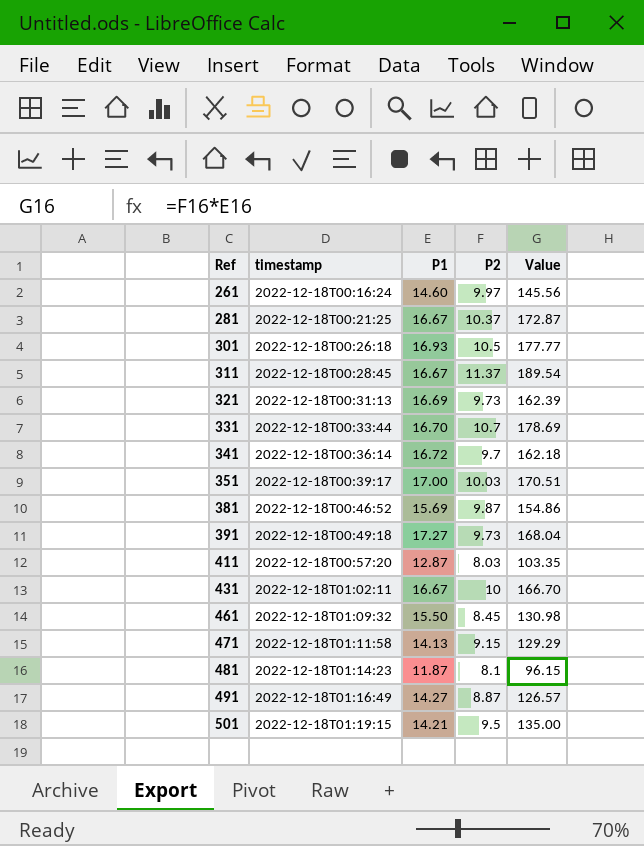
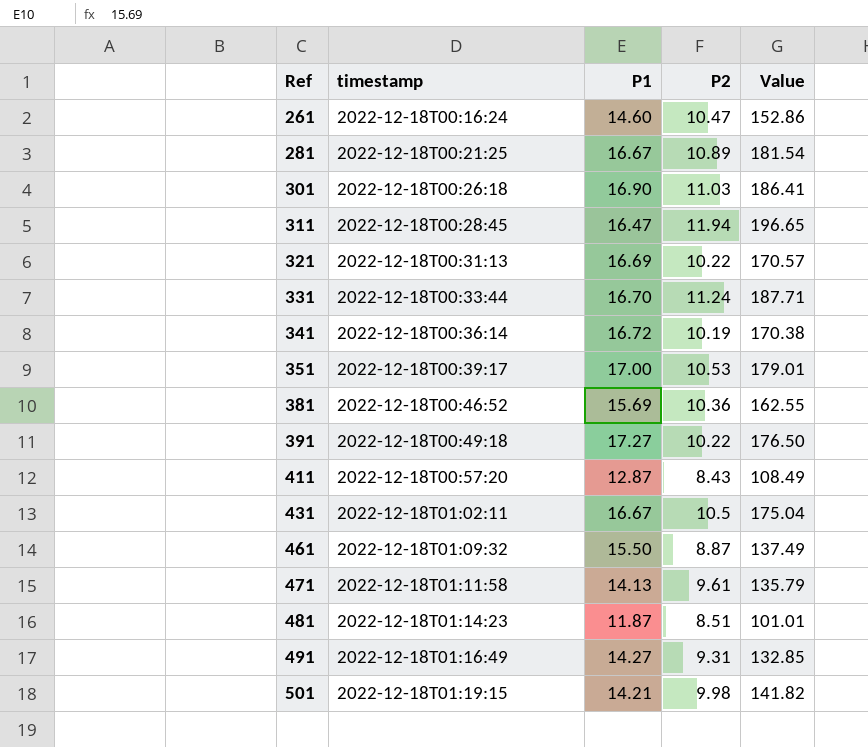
261 | P2: 9.97 -> 10.47
261 | Value: 145.56 -> 152.86
281 | P2: 10.37 -> 10.89
281 | Value: 172.87 -> 181.54
301 | P1: 16.93 -> 16.90
301 | P2: 10.5 -> 11.03
301 | Value: 177.77 -> 186.41
311 | P1: 16.67 -> 16.47
311 | P2: 11.37 -> 11.94
311 | Value: 189.54 -> 196.65
321 | P2: 9.73 -> 10.22
321 | Value: 162.39 -> 170.57
331 | P2: 10.7 -> 11.24
331 | Value: 178.69 -> 187.71
341 | P2: 9.7 -> 10.19
341 | Value: 162.18 -> 170.38
351 | P2: 10.03 -> 10.53
351 | Value: 170.51 -> 179.01
381 | P2: 9.87 -> 10.36
381 | Value: 154.86 -> 162.55
391 | P2: 9.73 -> 10.22
391 | Value: 168.04 -> 176.50
411 | P2: 8.03 -> 8.43
411 | Value: 103.35 -> 108.49
431 | P2: 10 -> 10.5
431 | Value: 166.70 -> 175.04
461 | P2: 8.45 -> 8.87
461 | Value: 130.98 -> 137.49
471 | P2: 9.15 -> 9.61
471 | Value: 129.29 -> 135.79
481 | P2: 8.1 -> 8.51
481 | Value: 96.15 -> 101.01
491 | P2: 8.87 -> 9.31
491 | Value: 126.57 -> 132.85
501 | P2: 9.5 -> 9.98
501 | Value: 135.00 -> 141.82

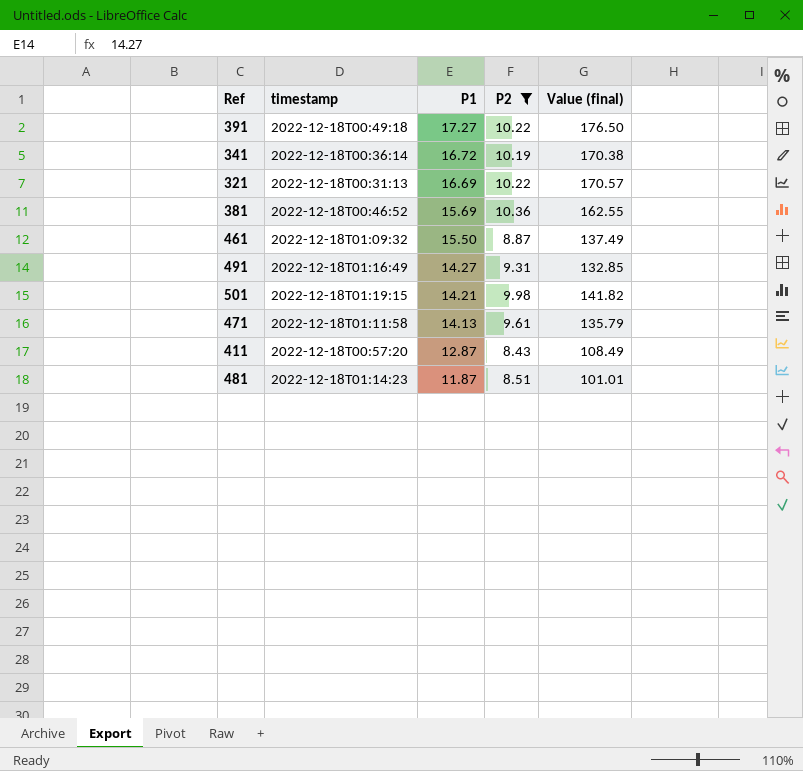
filter: none -> P2 <= 10.36
row order: Ref ascending -> P1 descending
column name: Value -> Value (final)

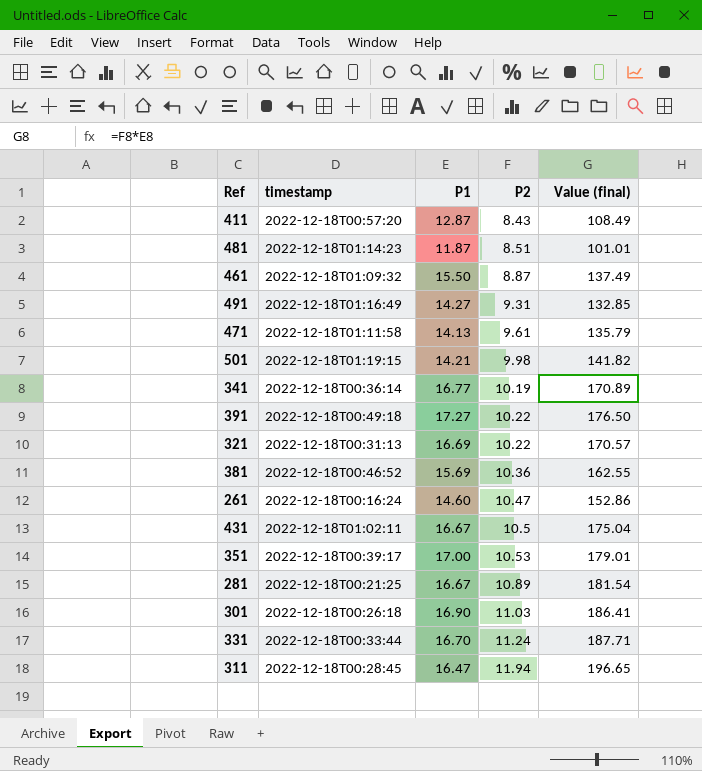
filter: P2 <= 10.36 -> none
row order: P1 descending -> P2 ascending
341 | P1: 16.72 -> 16.77
341 | Value (final): 170.38 -> 170.89

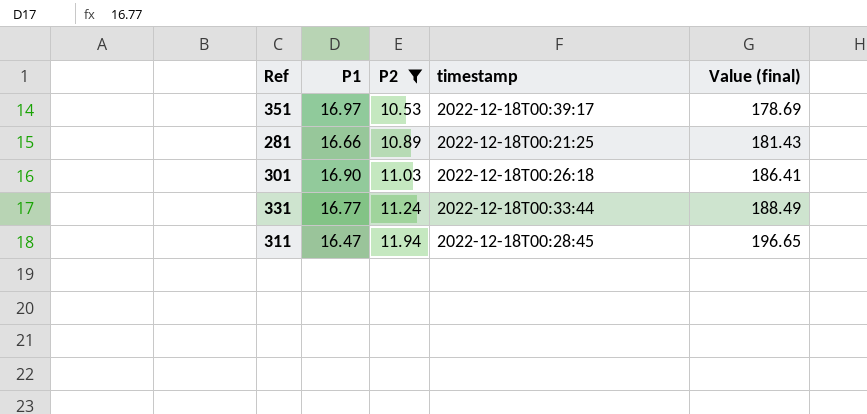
filter: none -> P2 >= 10.53
column timestamp | position: 2 -> 4
351 | P1: 17.00 -> 16.97
351 | Value (final): 179.01 -> 178.69
281 | P1: 16.67 -> 16.66
281 | Value (final): 181.54 -> 181.43
331 | P1: 16.70 -> 16.77
331 | Value (final): 187.71 -> 188.49

